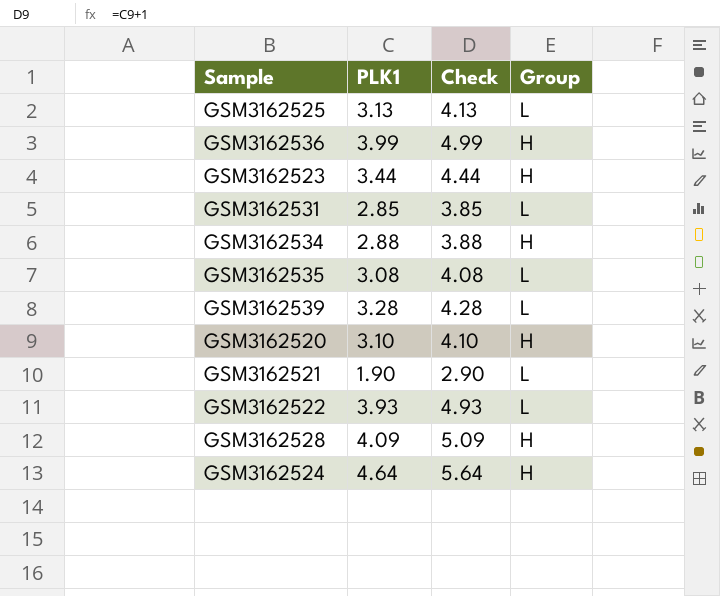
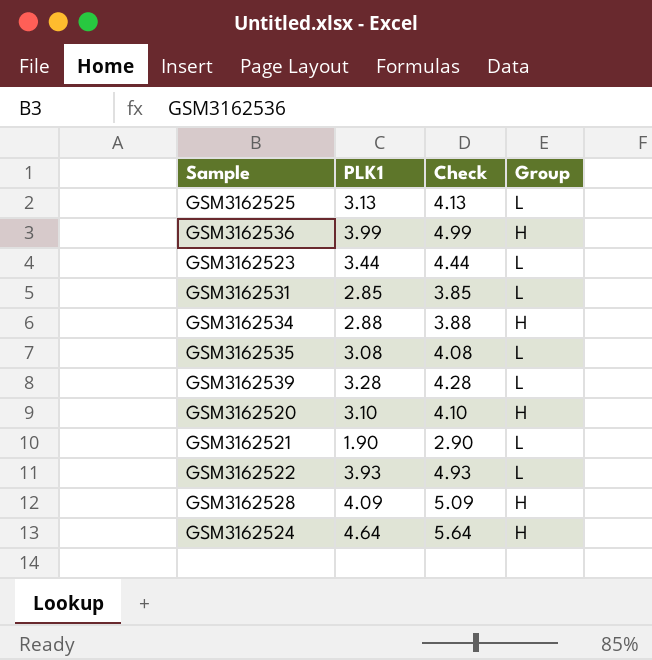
GSM3162523 | Group: H -> L

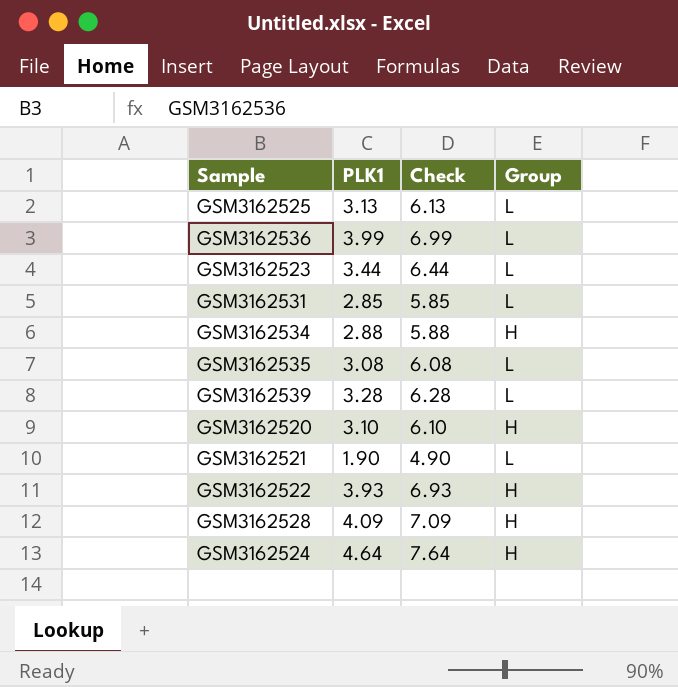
column Check | formula: [PLK1] + 1 -> [PLK1] + 3
GSM3162536 | Group: H -> L
GSM3162522 | Group: L -> H

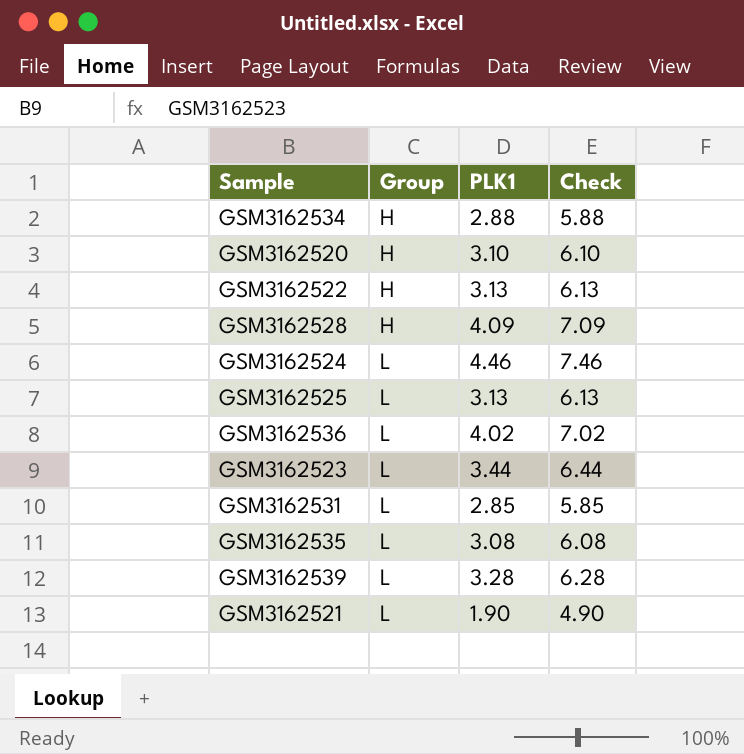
row order: none -> Group ascending
column Group | position: 4 -> 2
GSM3162522 | PLK1: 3.93 -> 3.13
GSM3162522 | Check: 6.93 -> 6.13
GSM3162524 | Group: H -> L
GSM3162524 | PLK1: 4.64 -> 4.46
GSM3162524 | Check: 7.64 -> 7.46
GSM3162536 | PLK1: 3.99 -> 4.02
GSM3162536 | Check: 6.99 -> 7.02

